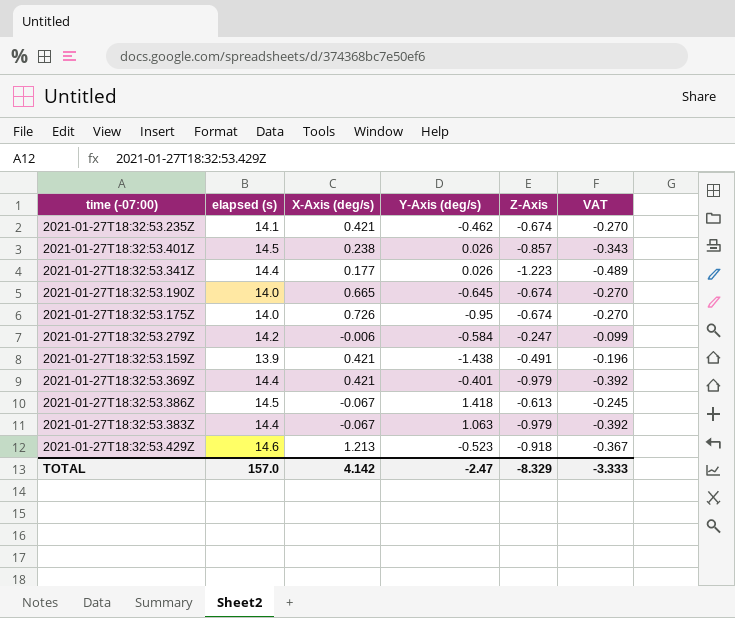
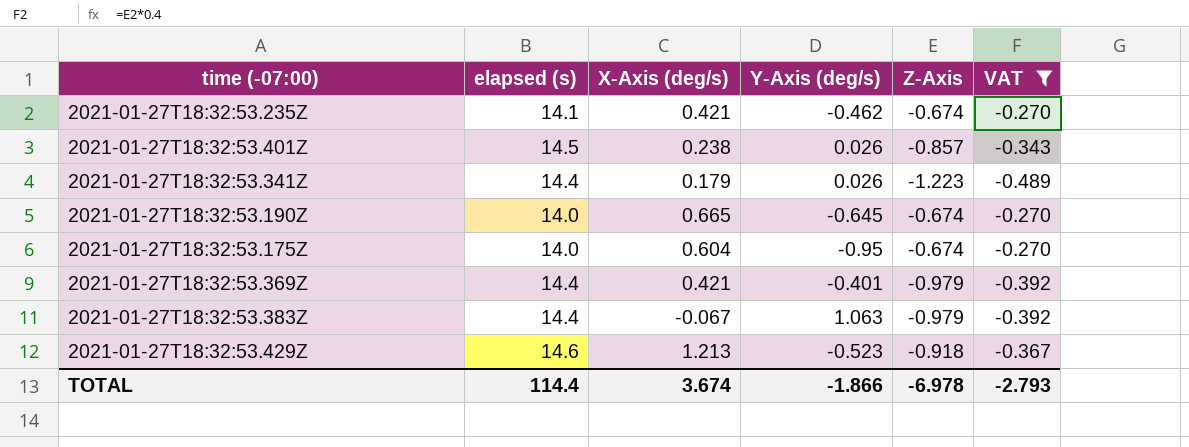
filter: none -> VAT <= -0.270
2021-01-27T18:32:53.341Z | X-Axis (deg/s): 0.177 -> 0.179
2021-01-27T18:32:53.175Z | X-Axis (deg/s): 0.726 -> 0.604
TOTAL | elapsed (s): 157.0 -> 114.4
TOTAL | X-Axis (deg/s): 4.142 -> 3.674
TOTAL | Y-Axis (deg/s): -2.47 -> -1.866
TOTAL | Z-Axis: -8.329 -> -6.978
TOTAL | VAT: -3.333 -> -2.793

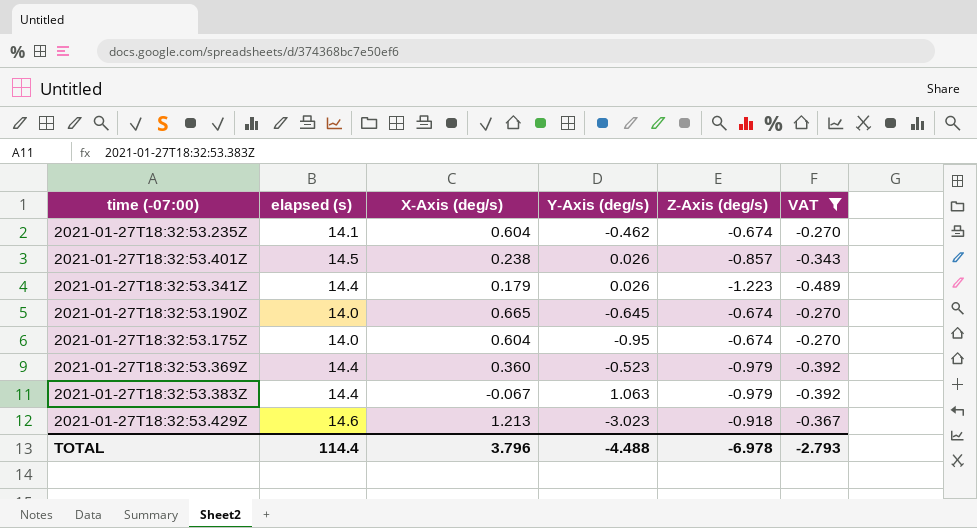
column name: Z-Axis -> Z-Axis (deg/s)
2021-01-27T18:32:53.235Z | X-Axis (deg/s): 0.421 -> 0.604
2021-01-27T18:32:53.369Z | X-Axis (deg/s): 0.421 -> 0.360
2021-01-27T18:32:53.369Z | Y-Axis (deg/s): -0.401 -> -0.523
2021-01-27T18:32:53.429Z | Y-Axis (deg/s): -0.523 -> -3.023
TOTAL | X-Axis (deg/s): 3.674 -> 3.796
TOTAL | Y-Axis (deg/s): -1.866 -> -4.488

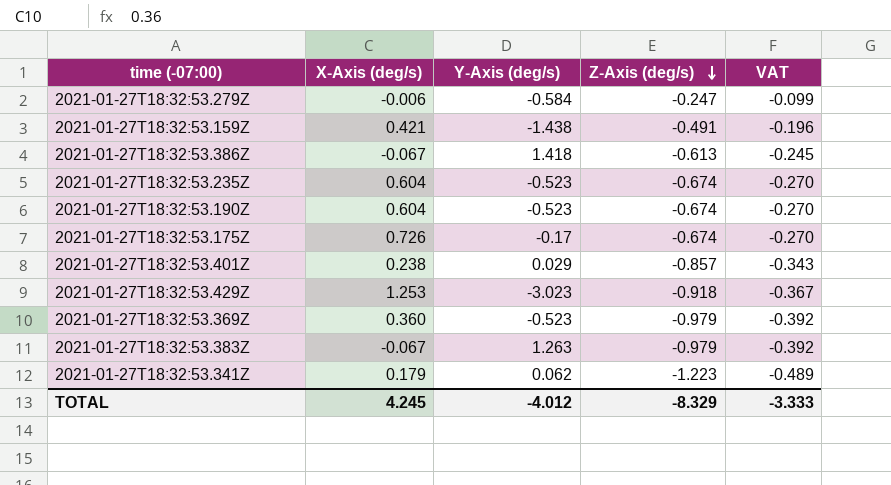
filter: VAT <= -0.270 -> none
row order: none -> Z-Axis (deg/s) descending
column elapsed (s) | position: 2 -> none
2021-01-27T18:32:53.235Z | Y-Axis (deg/s): -0.462 -> -0.523
2021-01-27T18:32:53.190Z | X-Axis (deg/s): 0.665 -> 0.604
2021-01-27T18:32:53.190Z | Y-Axis (deg/s): -0.645 -> -0.523
2021-01-27T18:32:53.175Z | X-Axis (deg/s): 0.604 -> 0.726
2021-01-27T18:32:53.175Z | Y-Axis (deg/s): -0.95 -> -0.17
2021-01-27T18:32:53.401Z | Y-Axis (deg/s): 0.026 -> 0.029
2021-01-27T18:32:53.429Z | X-Axis (deg/s): 1.213 -> 1.253
2021-01-27T18:32:53.383Z | Y-Axis (deg/s): 1.063 -> 1.263
2021-01-27T18:32:53.341Z | Y-Axis (deg/s): 0.026 -> 0.062
TOTAL | X-Axis (deg/s): 3.796 -> 4.245
TOTAL | Y-Axis (deg/s): -4.488 -> -4.012
TOTAL | Z-Axis (deg/s): -6.978 -> -8.329
TOTAL | VAT: -2.793 -> -3.333

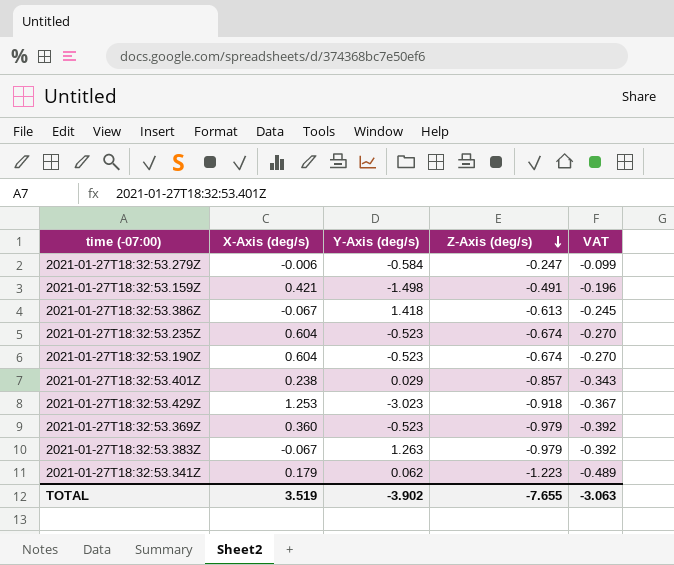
row 2021-01-27T18:32:53.175Z: 0.726 | -0.17 | -0.674 | -0.270 -> none
2021-01-27T18:32:53.159Z | Y-Axis (deg/s): -1.438 -> -1.498
TOTAL | X-Axis (deg/s): 4.245 -> 3.519
TOTAL | Y-Axis (deg/s): -4.012 -> -3.902
TOTAL | Z-Axis (deg/s): -8.329 -> -7.655
TOTAL | VAT: -3.333 -> -3.063

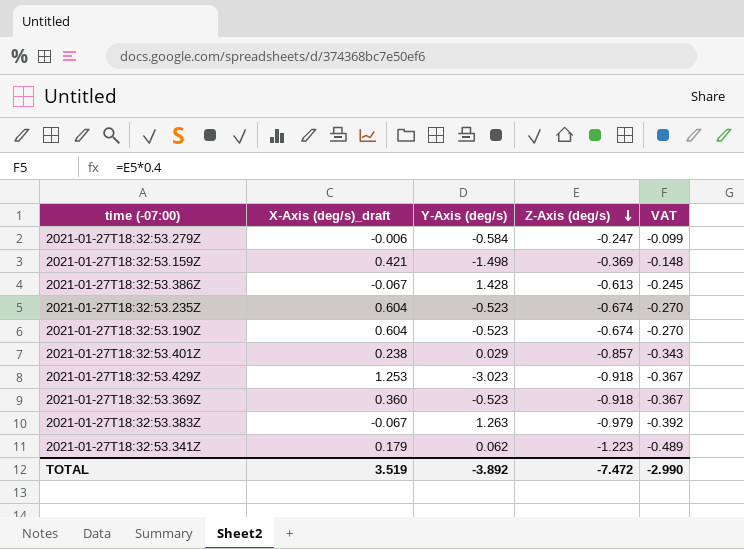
column name: X-Axis (deg/s) -> X-Axis (deg/s)_draft
2021-01-27T18:32:53.159Z | Z-Axis (deg/s): -0.491 -> -0.369
2021-01-27T18:32:53.159Z | VAT: -0.196 -> -0.148
2021-01-27T18:32:53.386Z | Y-Axis (deg/s): 1.418 -> 1.428
2021-01-27T18:32:53.369Z | Z-Axis (deg/s): -0.979 -> -0.918
2021-01-27T18:32:53.369Z | VAT: -0.392 -> -0.367
TOTAL | Y-Axis (deg/s): -3.902 -> -3.892
TOTAL | Z-Axis (deg/s): -7.655 -> -7.472
TOTAL | VAT: -3.063 -> -2.990

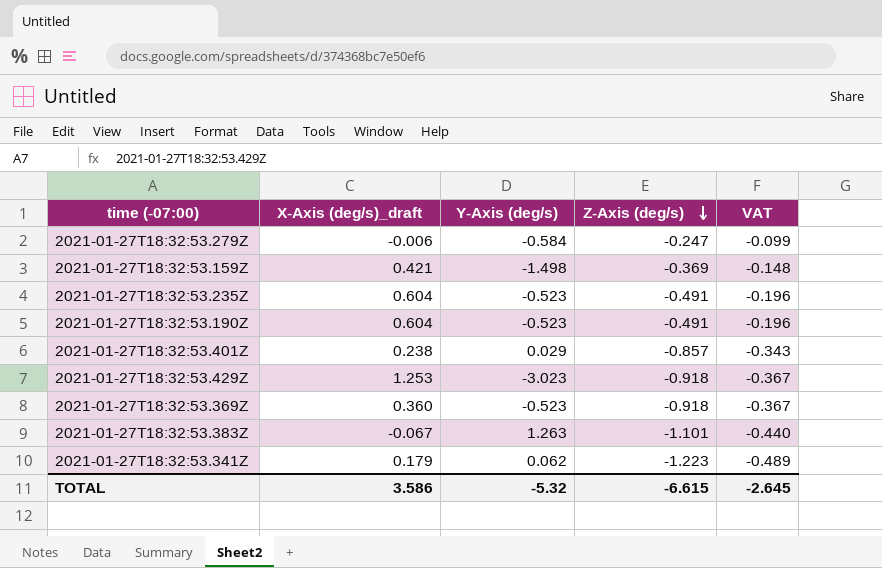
row 2021-01-27T18:32:53.386Z: -0.067 | 1.428 | -0.613 | -0.245 -> none
2021-01-27T18:32:53.235Z | Z-Axis (deg/s): -0.674 -> -0.491
2021-01-27T18:32:53.235Z | VAT: -0.270 -> -0.196
2021-01-27T18:32:53.190Z | Z-Axis (deg/s): -0.674 -> -0.491
2021-01-27T18:32:53.190Z | VAT: -0.270 -> -0.196
2021-01-27T18:32:53.383Z | Z-Axis (deg/s): -0.979 -> -1.101
2021-01-27T18:32:53.383Z | VAT: -0.392 -> -0.440
TOTAL | X-Axis (deg/s)_draft: 3.519 -> 3.586
TOTAL | Y-Axis (deg/s): -3.892 -> -5.32
TOTAL | Z-Axis (deg/s): -7.472 -> -6.615
TOTAL | VAT: -2.990 -> -2.645

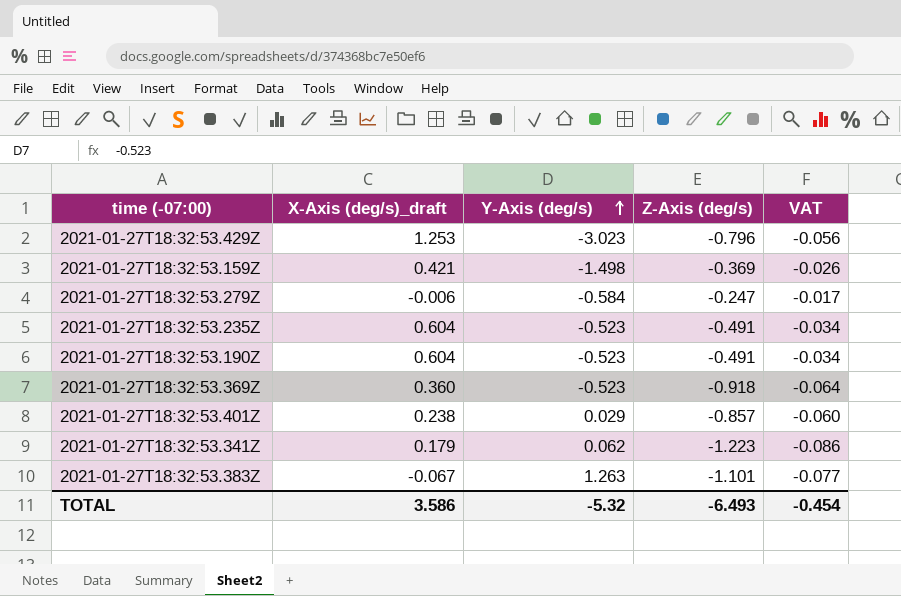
row order: Z-Axis (deg/s) descending -> Y-Axis (deg/s) ascending
column VAT | formula: [Z-Axis (deg/s)] * 0.4 -> [Z-Axis (deg/s)] * 0.07
2021-01-27T18:32:53.429Z | Z-Axis (deg/s): -0.918 -> -0.796
TOTAL | Z-Axis (deg/s): -6.615 -> -6.493
TOTAL | VAT: -2.645 -> -0.454

